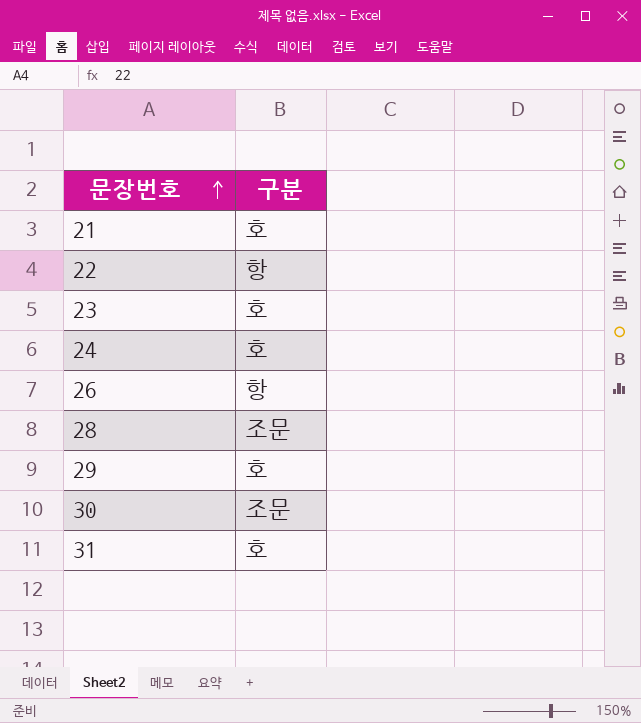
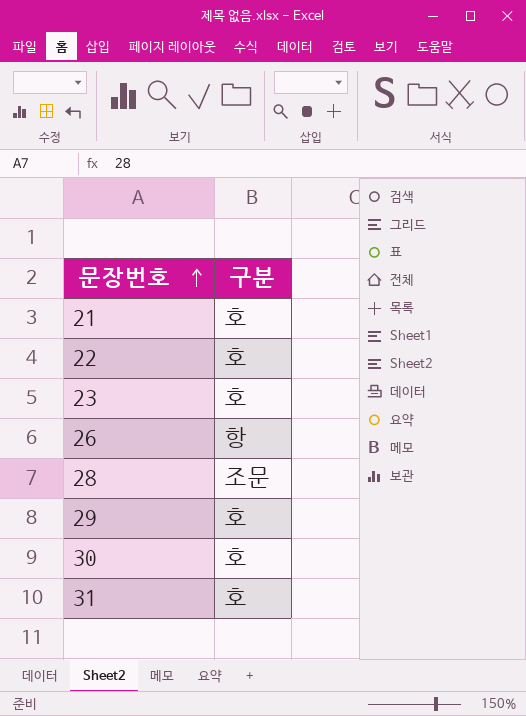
row 24: 호 -> none
22 | 구분: 항 -> 호
30 | 구분: 조문 -> 호

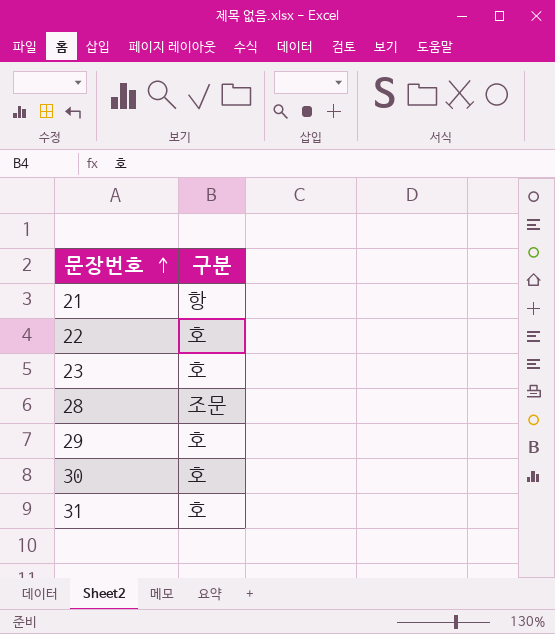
row 26: 항 -> none
21 | 구분: 호 -> 항

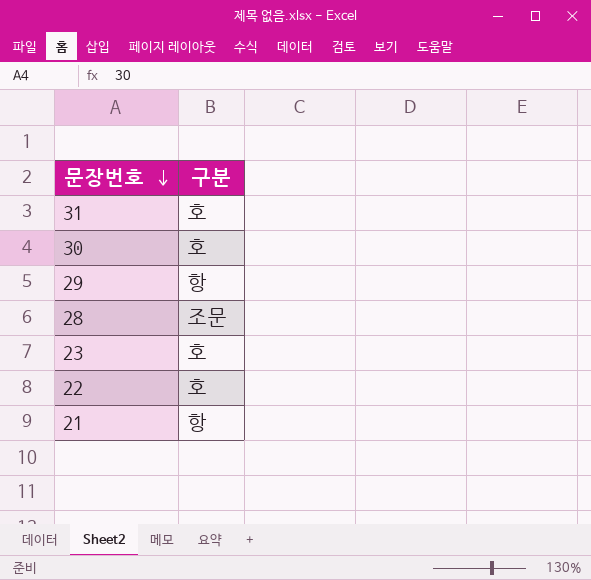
row order: 문장번호 ascending -> 문장번호 descending
29 | 구분: 호 -> 항

